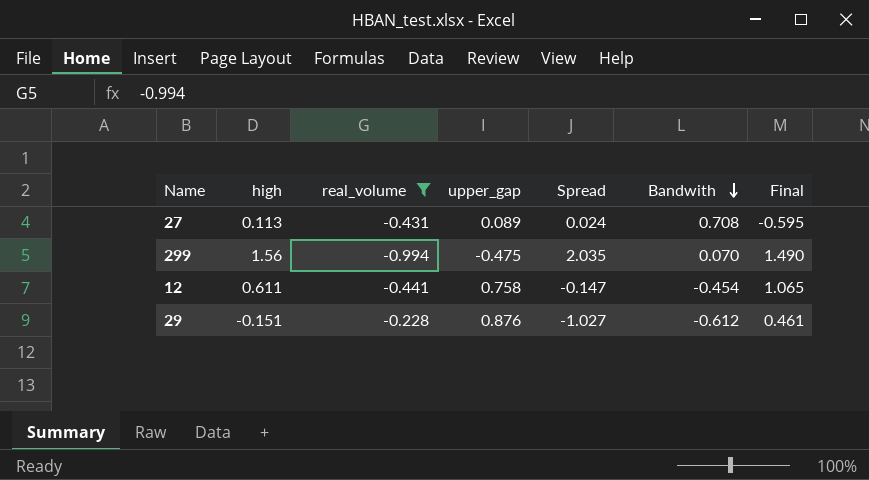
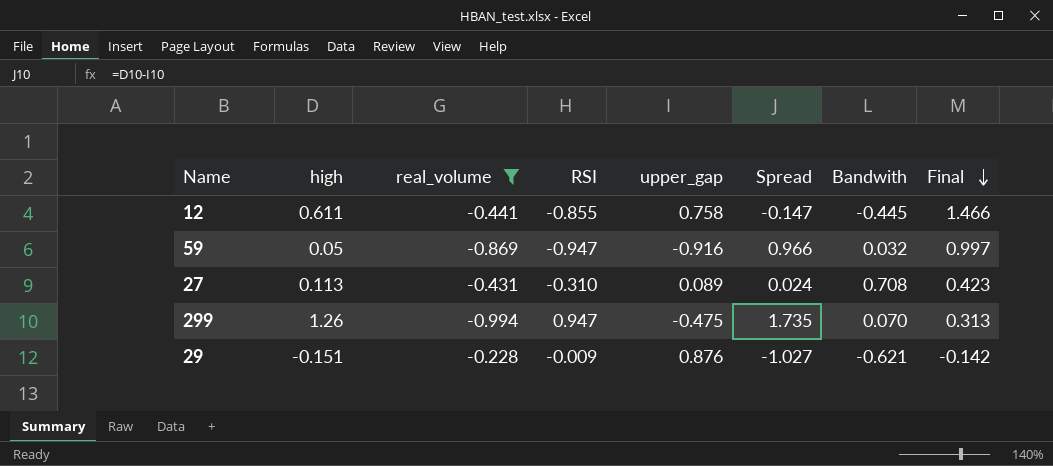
row order: Bandwith descending -> Final descending
column RSI | position: none -> 4
column Final | formula: [high] - [Bandwith] -> [high] - [RSI]
12 | Bandwith: -0.454 -> -0.445
row 59: none -> 0.05 | -0.869 | -0.947 | -0.916 | 0.966 | 0.032 | 0.997
299 | high: 1.56 -> 1.26
299 | Spread: 2.035 -> 1.735
29 | Bandwith: -0.612 -> -0.621

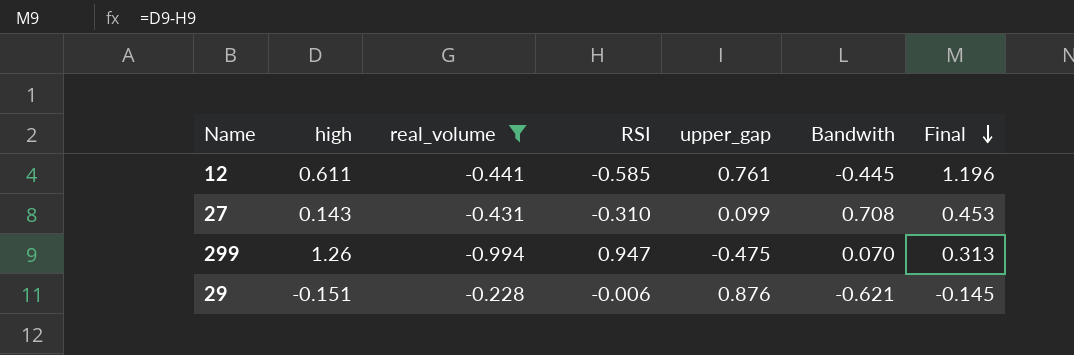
column Spread | formula: [high] - [upper_gap] -> none
row 59: 0.05 | -0.869 | -0.947 | -0.916 | 0.966 | 0.032 | 0.997 -> none
12 | RSI: -0.855 -> -0.585
12 | upper_gap: 0.758 -> 0.761
12 | Final: 1.466 -> 1.196
27 | high: 0.113 -> 0.143
27 | upper_gap: 0.089 -> 0.099
27 | Final: 0.423 -> 0.453
29 | RSI: -0.009 -> -0.006
29 | Final: -0.142 -> -0.145

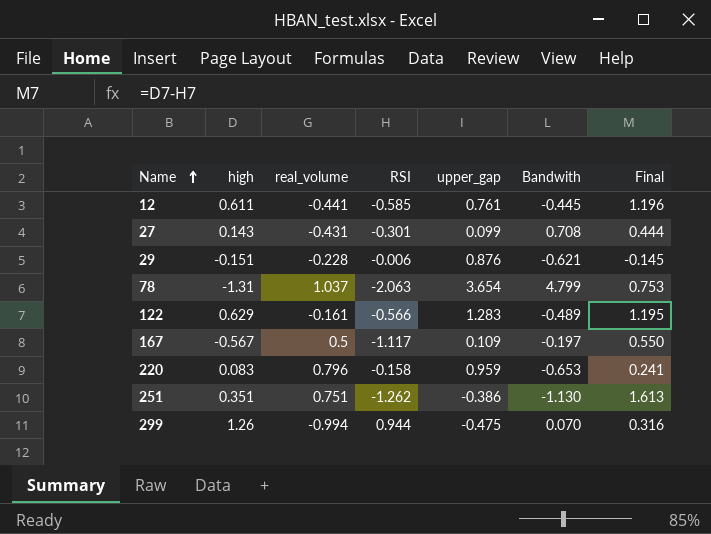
filter: real_volume <= -0.228 -> none
row order: Final descending -> Name ascending
27 | RSI: -0.310 -> -0.301
27 | Final: 0.453 -> 0.444
299 | RSI: 0.947 -> 0.944
299 | Final: 0.313 -> 0.316

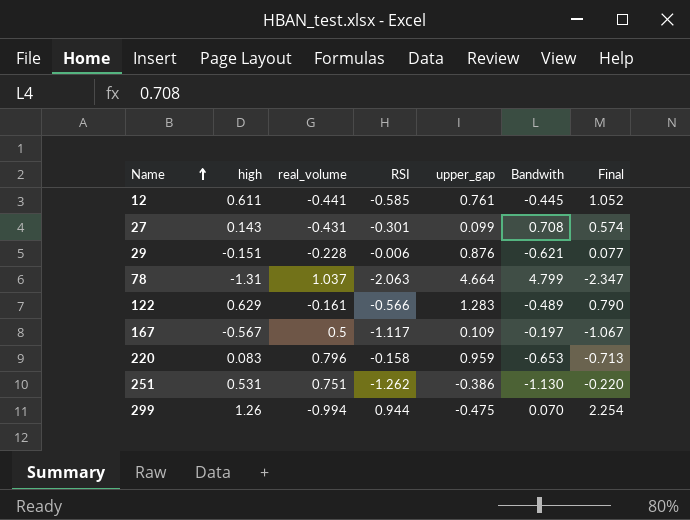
column Final | formula: [high] - [RSI] -> [high] - [real_volume]
78 | upper_gap: 3.654 -> 4.664
251 | high: 0.351 -> 0.531

